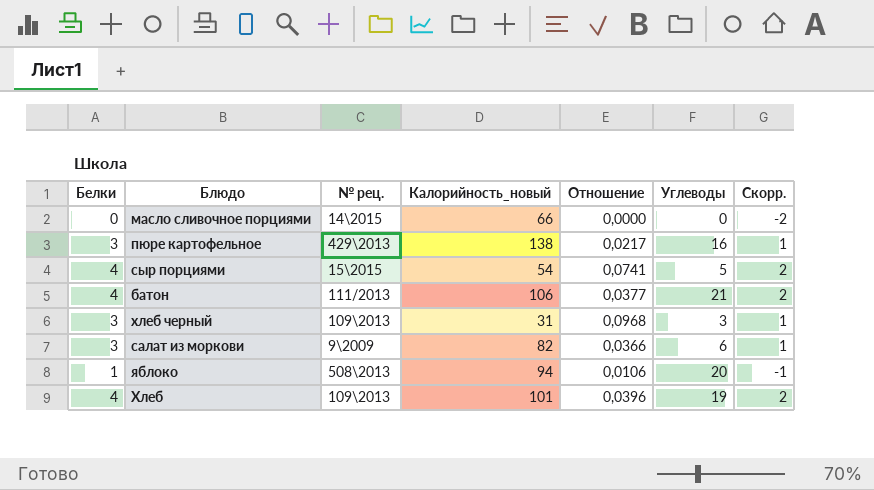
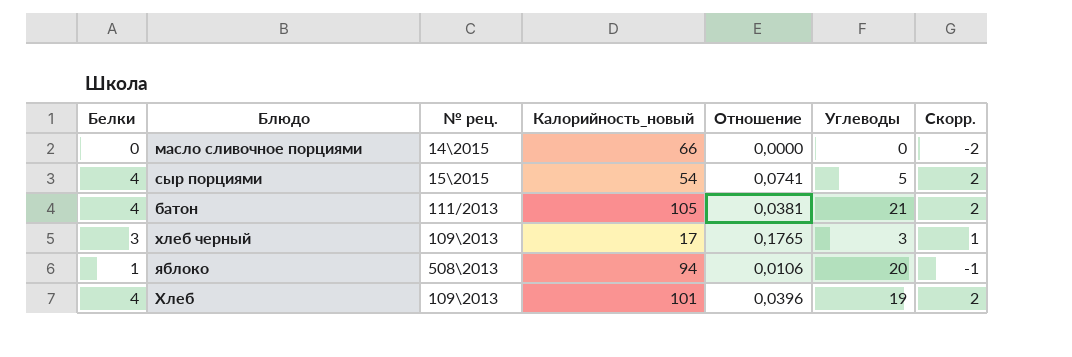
row пюре картофельное: 3 | 429\2013 | 138 | 0,0217 | 16 | 1 -> none
row салат из моркови: 3 | 9\2009 | 82 | 0,0366 | 6 | 1 -> none
батон | Калорийность_новый: 106 -> 105
батон | Отношение: 0,0377 -> 0,0381
хлеб черный | Калорийность_новый: 31 -> 17
хлеб черный | Отношение: 0,0968 -> 0,1765

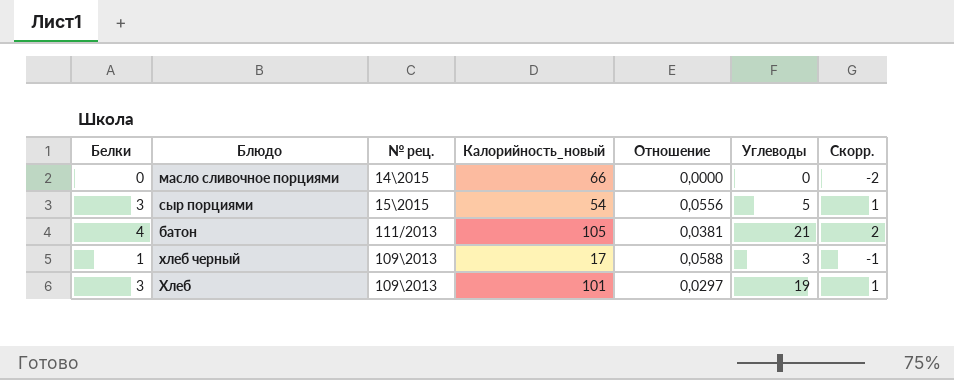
row яблоко: 1 | 508\2013 | 94 | 0,0106 | 20 | -1 -> none
сыр порциями | Белки: 4 -> 3
сыр порциями | Отношение: 0,0741 -> 0,0556
сыр порциями | Скорр.: 2 -> 1
хлеб черный | Белки: 3 -> 1
хлеб черный | Отношение: 0,1765 -> 0,0588
хлеб черный | Скорр.: 1 -> -1
Хлеб | Белки: 4 -> 3
Хлеб | Отношение: 0,0396 -> 0,0297
Хлеб | Скорр.: 2 -> 1

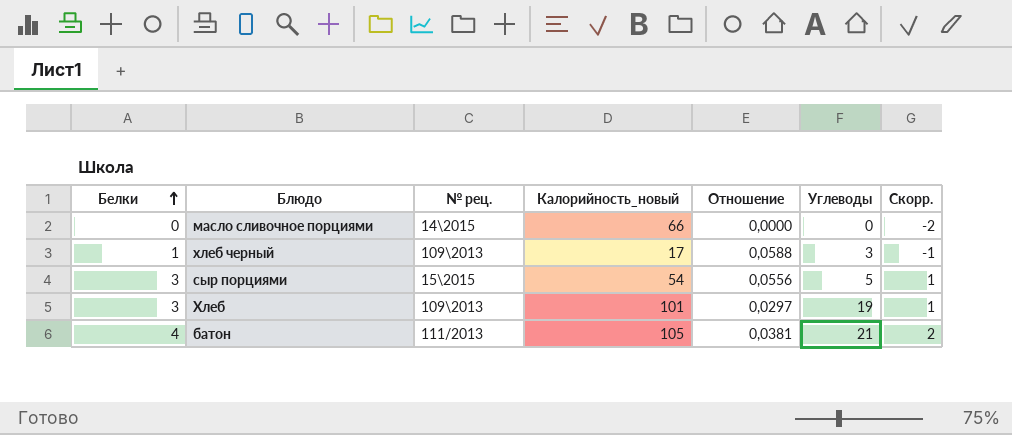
row order: none -> Белки ascending

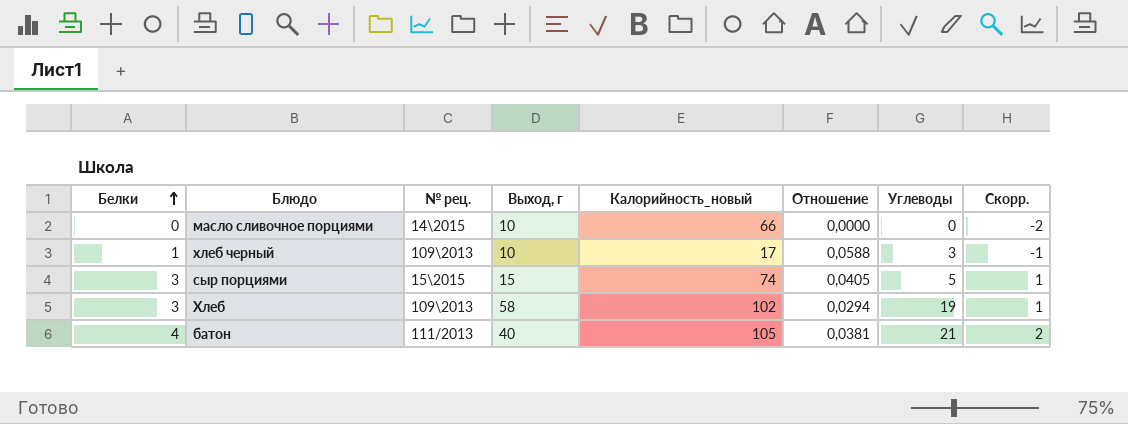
column Выход, г | position: none -> 4
сыр порциями | Калорийность_новый: 54 -> 74
сыр порциями | Отношение: 0,0556 -> 0,0405
Хлеб | Калорийность_новый: 101 -> 102
Хлеб | Отношение: 0,0297 -> 0,0294

